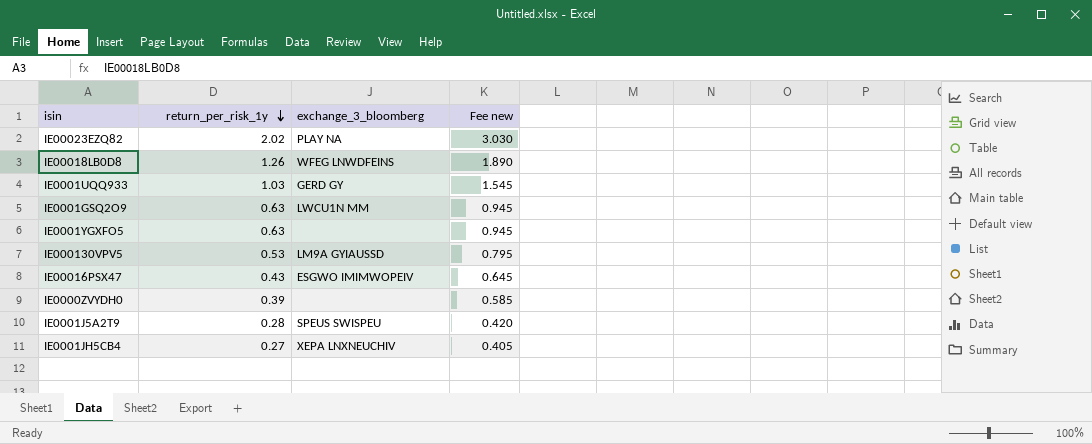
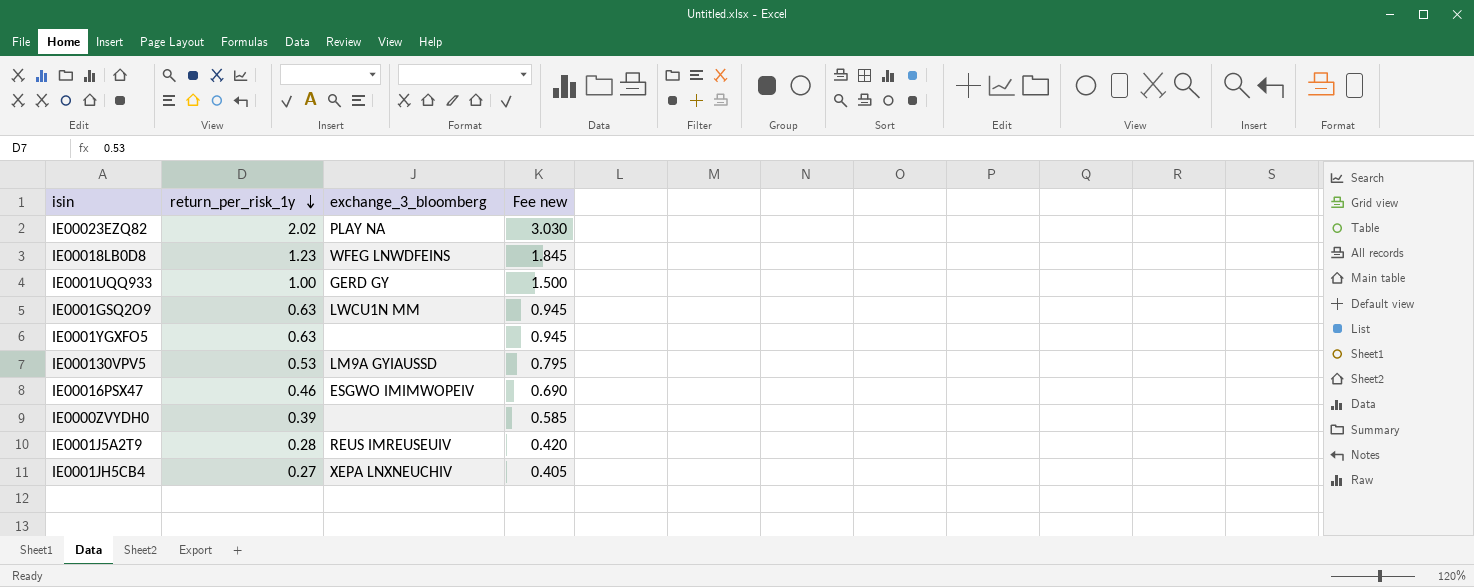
IE00018LB0D8 | return_per_risk_1y: 1.26 -> 1.23
IE00018LB0D8 | Fee new: 1.890 -> 1.845
IE0001UQQ933 | return_per_risk_1y: 1.03 -> 1.00
IE0001UQQ933 | Fee new: 1.545 -> 1.500
IE00016PSX47 | return_per_risk_1y: 0.43 -> 0.46
IE00016PSX47 | Fee new: 0.645 -> 0.690
IE0001J5A2T9 | exchange_3_bloomberg: SPEUS SWISPEU -> REUS IMREUSEUIV

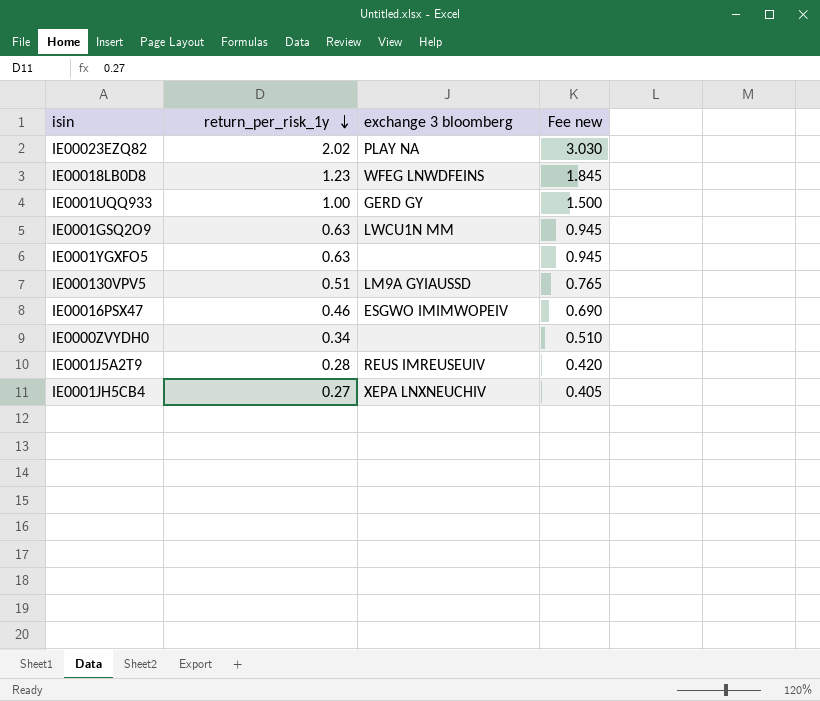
column name: exchange_3_bloomberg -> exchange 3 bloomberg
IE000130VPV5 | return_per_risk_1y: 0.53 -> 0.51
IE000130VPV5 | Fee new: 0.795 -> 0.765
IE0000ZVYDH0 | return_per_risk_1y: 0.39 -> 0.34
IE0000ZVYDH0 | Fee new: 0.585 -> 0.510

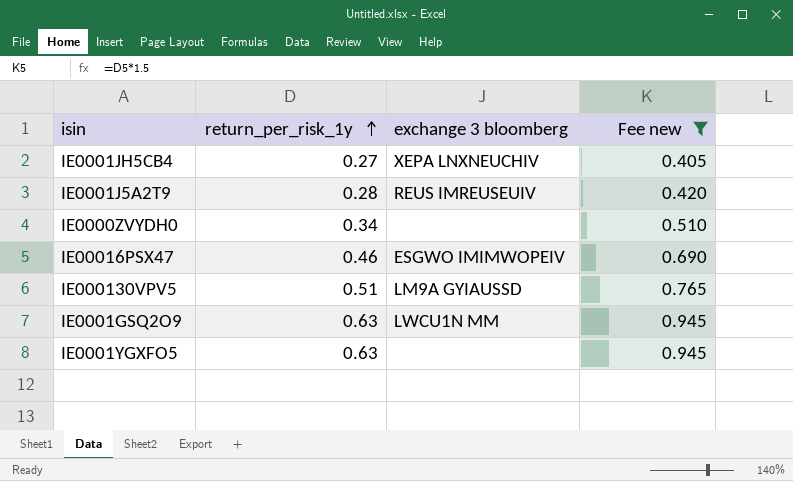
filter: none -> Fee new <= 0.945
row order: return_per_risk_1y descending -> return_per_risk_1y ascending

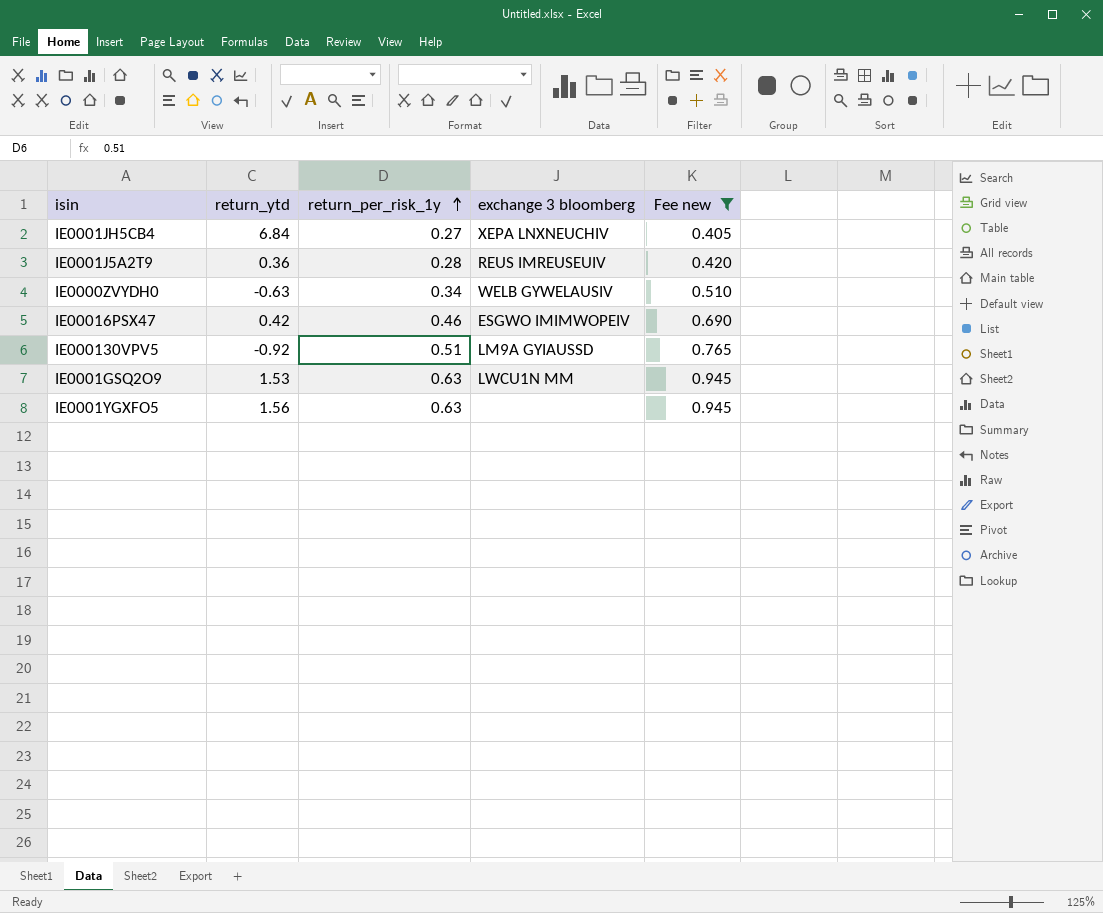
column return_ytd | position: none -> 2
IE0000ZVYDH0 | exchange 3 bloomberg: none -> WELB GYWELAUSIV

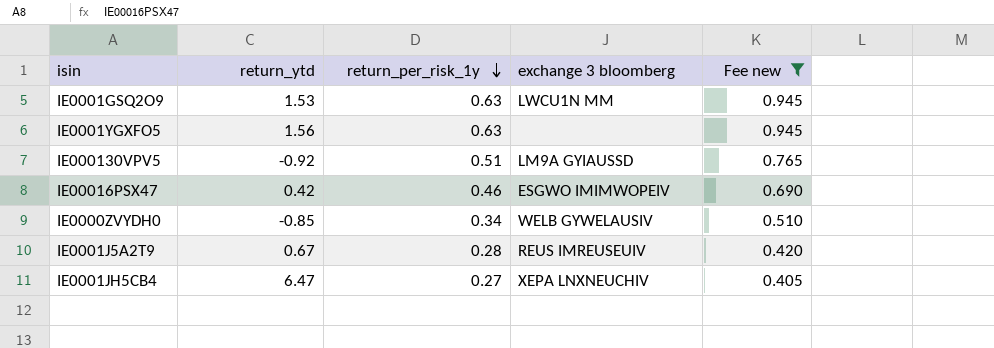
row order: return_per_risk_1y ascending -> return_per_risk_1y descending
IE0000ZVYDH0 | return_ytd: -0.63 -> -0.85
IE0001J5A2T9 | return_ytd: 0.36 -> 0.67
IE0001JH5CB4 | return_ytd: 6.84 -> 6.47

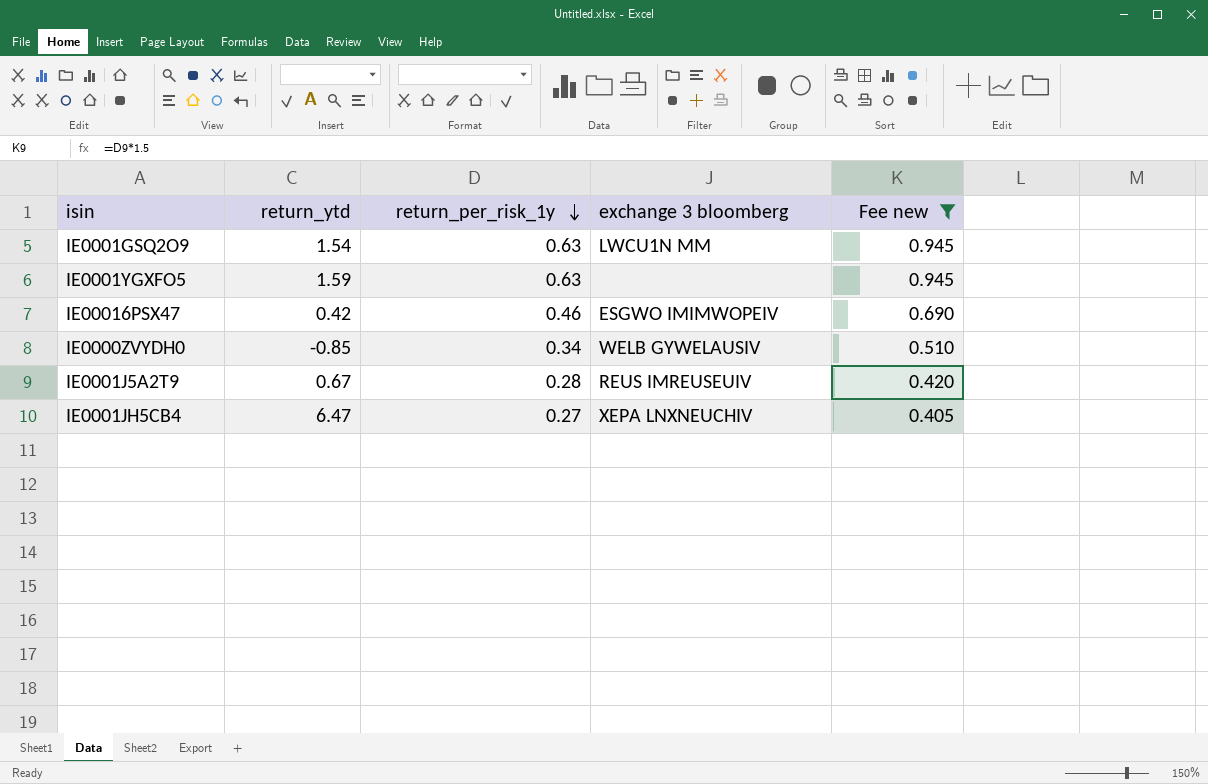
row IE000130VPV5: -0.92 | 0.51 | LM9A GYIAUSSD | 0.765 -> none
IE0001GSQ2O9 | return_ytd: 1.53 -> 1.54
IE0001YGXFO5 | return_ytd: 1.56 -> 1.59

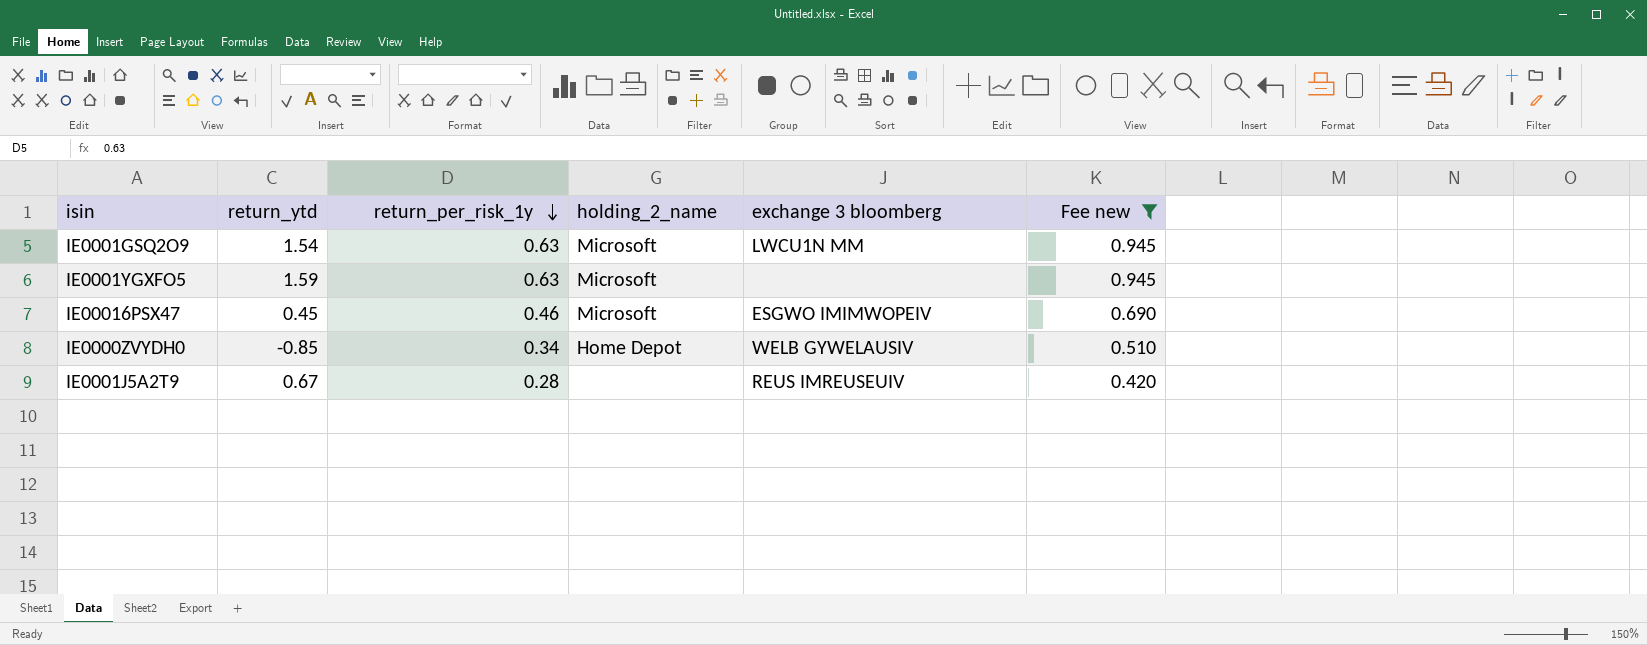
column holding_2_name | position: none -> 4
row IE0001JH5CB4: 6.47 | 0.27 | XEPA LNXNEUCHIV | 0.405 -> none
IE00016PSX47 | return_ytd: 0.42 -> 0.45

